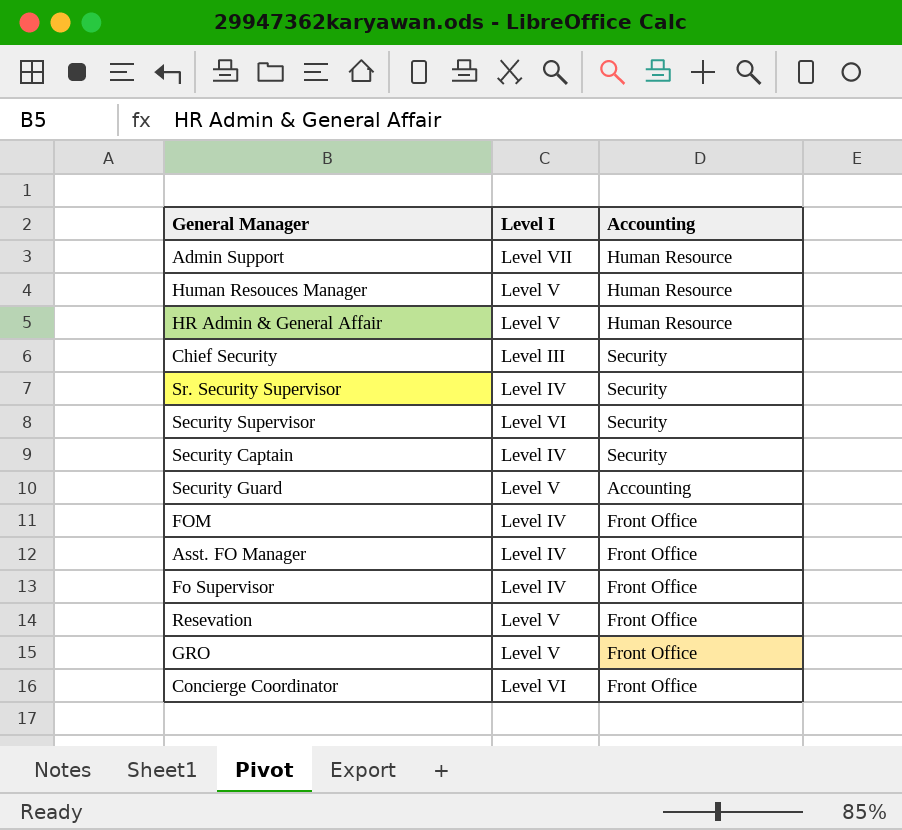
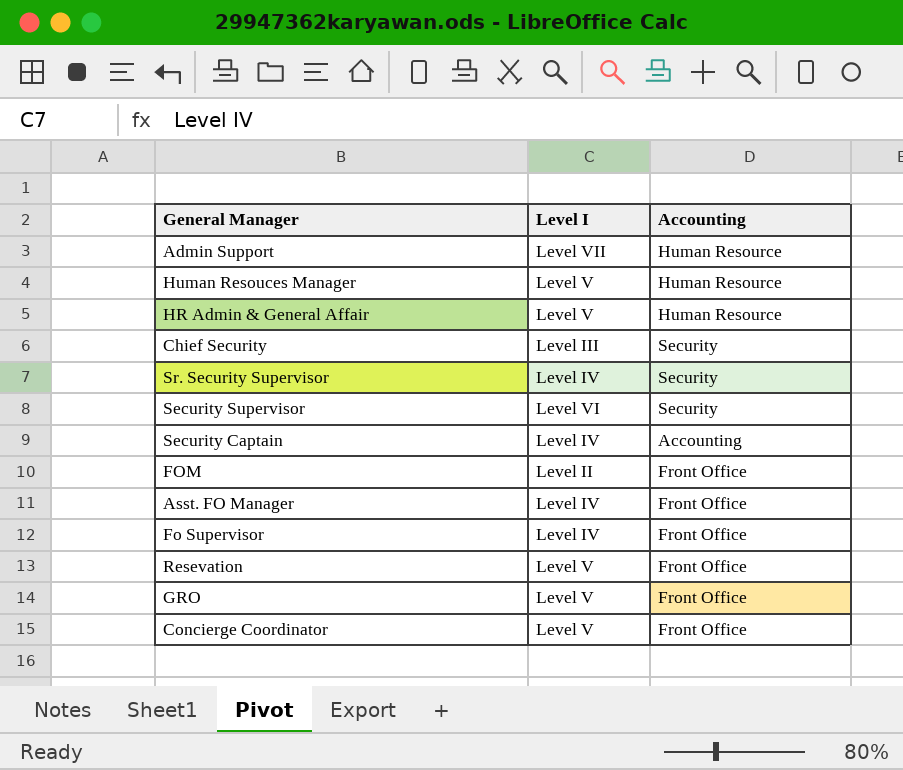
row Security Guard: Level V | Accounting -> none
Security Captain | Accounting: Security -> Accounting
FOM | Level I: Level IV -> Level II
Concierge Coordinator | Level I: Level VI -> Level V

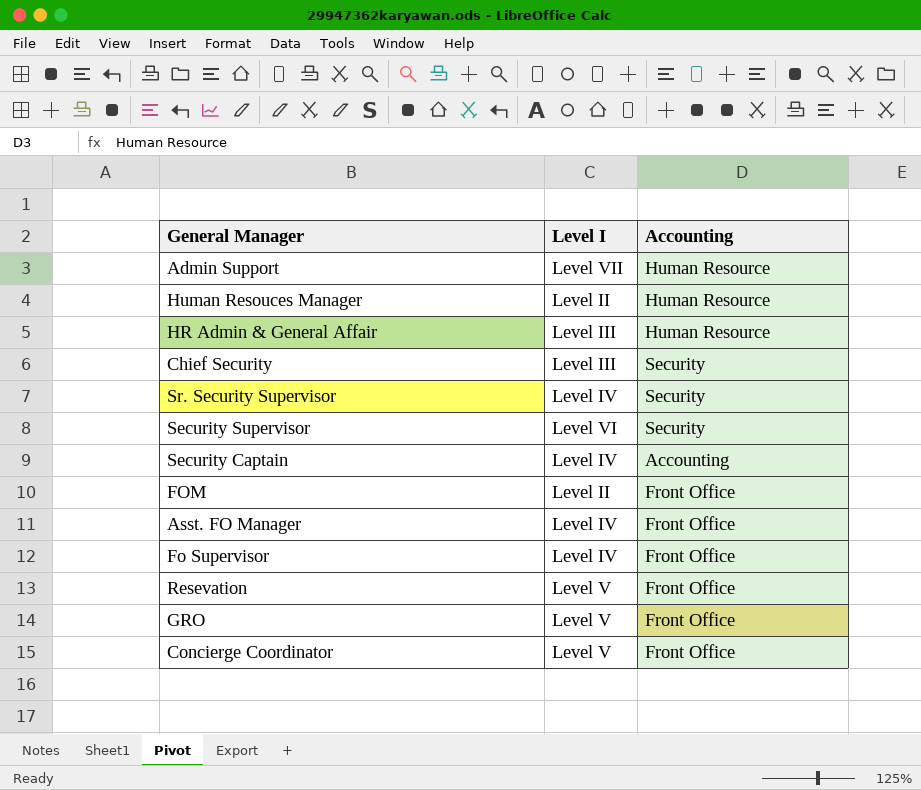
Human Resouces Manager | Level I: Level V -> Level II
HR Admin & General Affair | Level I: Level V -> Level III

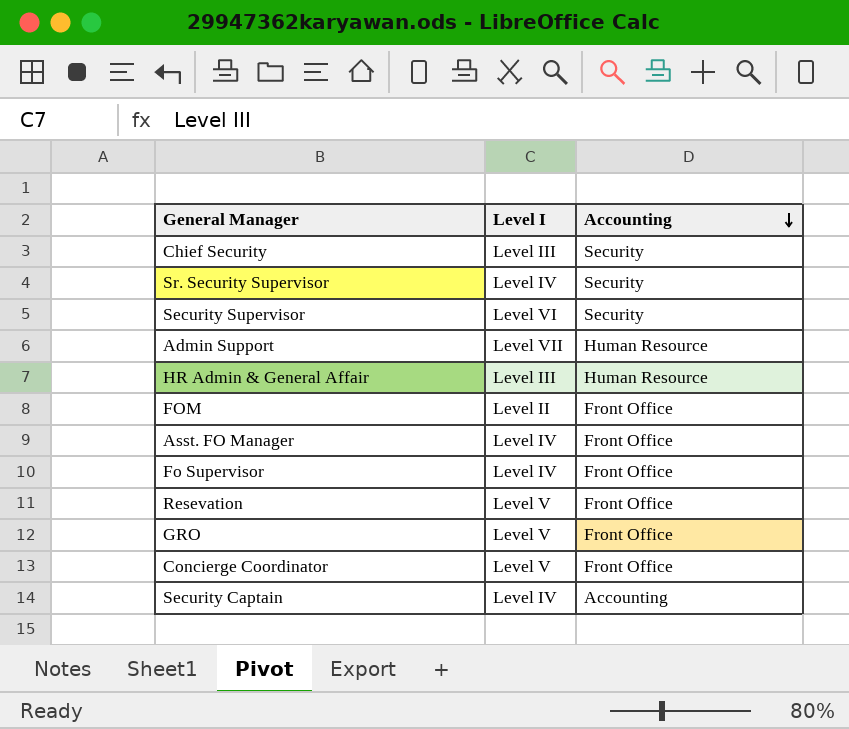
row order: none -> Accounting descending
row Human Resouces Manager: Level II | Human Resource -> none

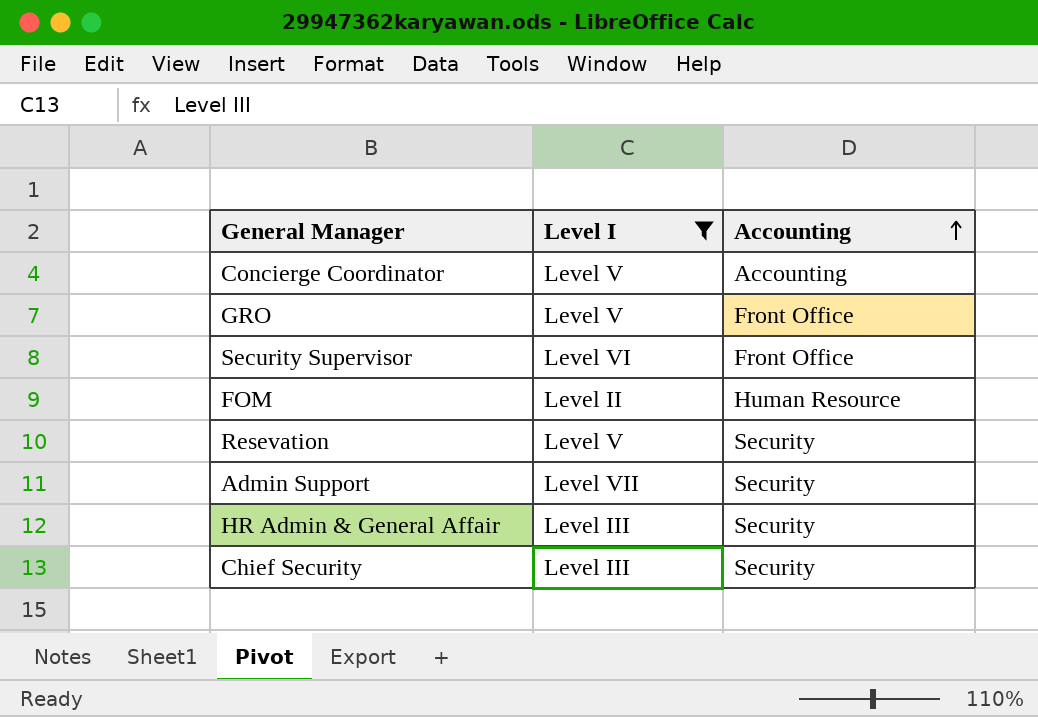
filter: none -> Level I != Level IV
row order: Accounting descending -> Accounting ascending
Concierge Coordinator | Accounting: Front Office -> Accounting
Security Supervisor | Accounting: Security -> Front Office
FOM | Accounting: Front Office -> Human Resource
Resevation | Accounting: Front Office -> Security
Admin Support | Accounting: Human Resource -> Security
HR Admin & General Affair | Accounting: Human Resource -> Security

